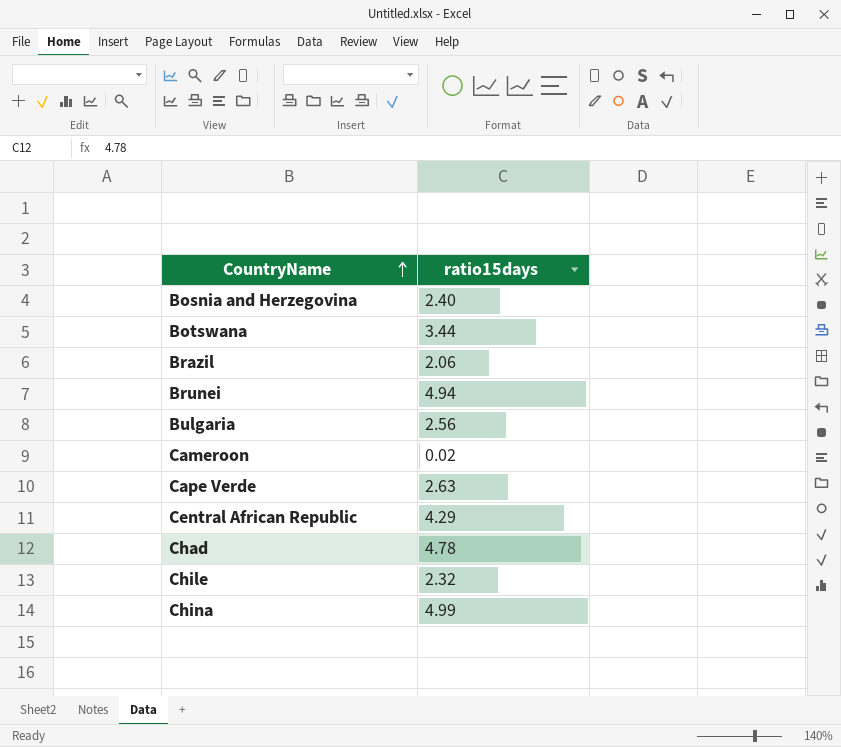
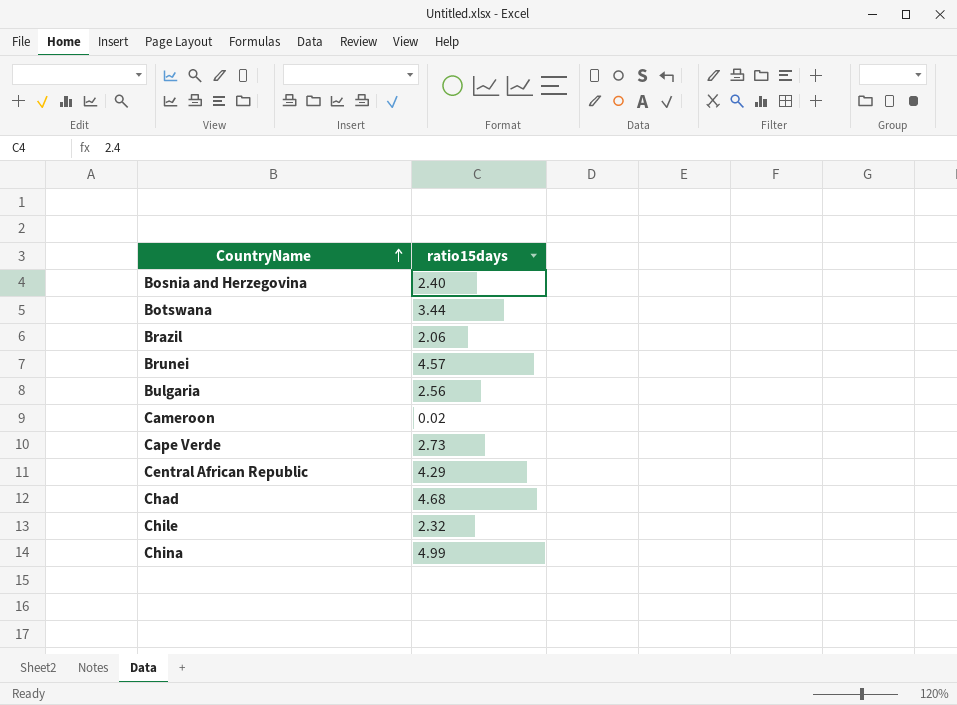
Brunei | ratio15days: 4.94 -> 4.57
Cape Verde | ratio15days: 2.63 -> 2.73
Chad | ratio15days: 4.78 -> 4.68

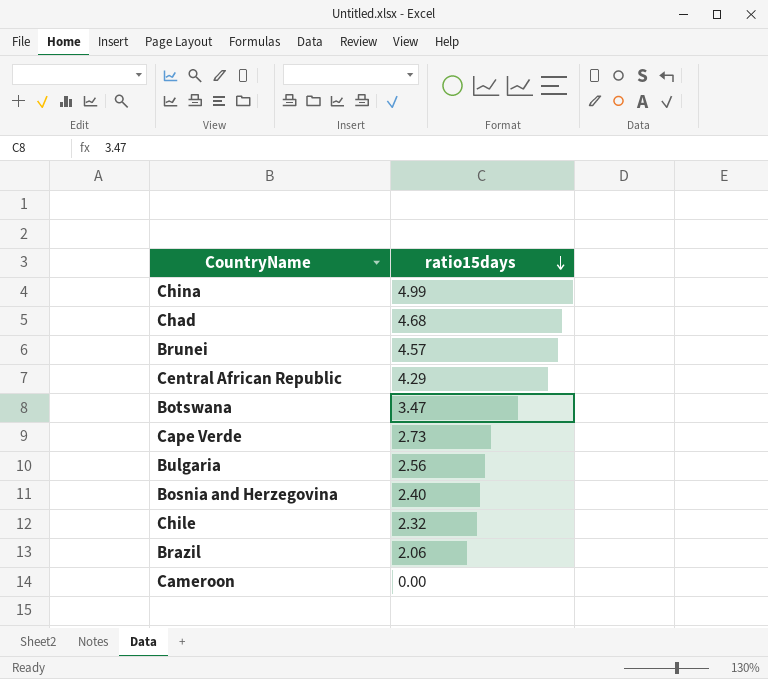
row order: CountryName ascending -> ratio15days descending
Botswana | ratio15days: 3.44 -> 3.47
Cameroon | ratio15days: 0.02 -> 0.00

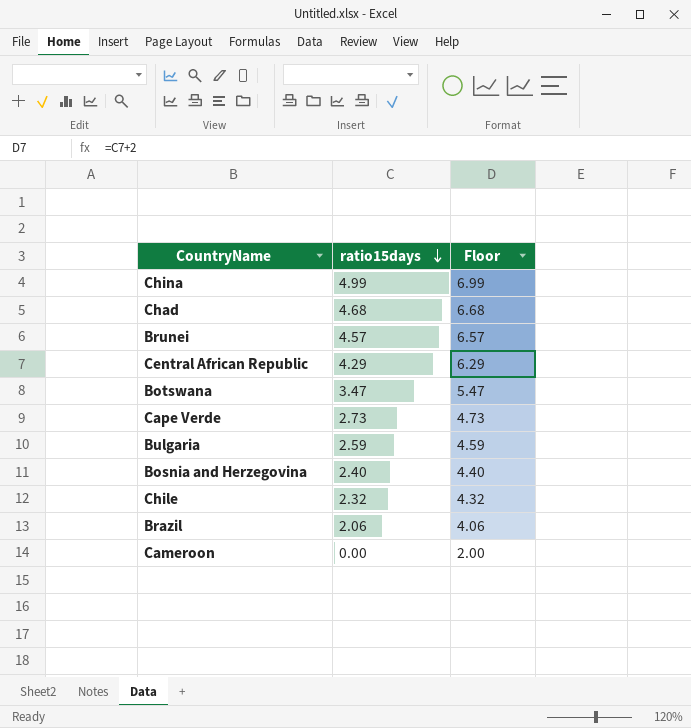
column Floor | formula: none -> [ratio15days] + 2
Bulgaria | ratio15days: 2.56 -> 2.59

